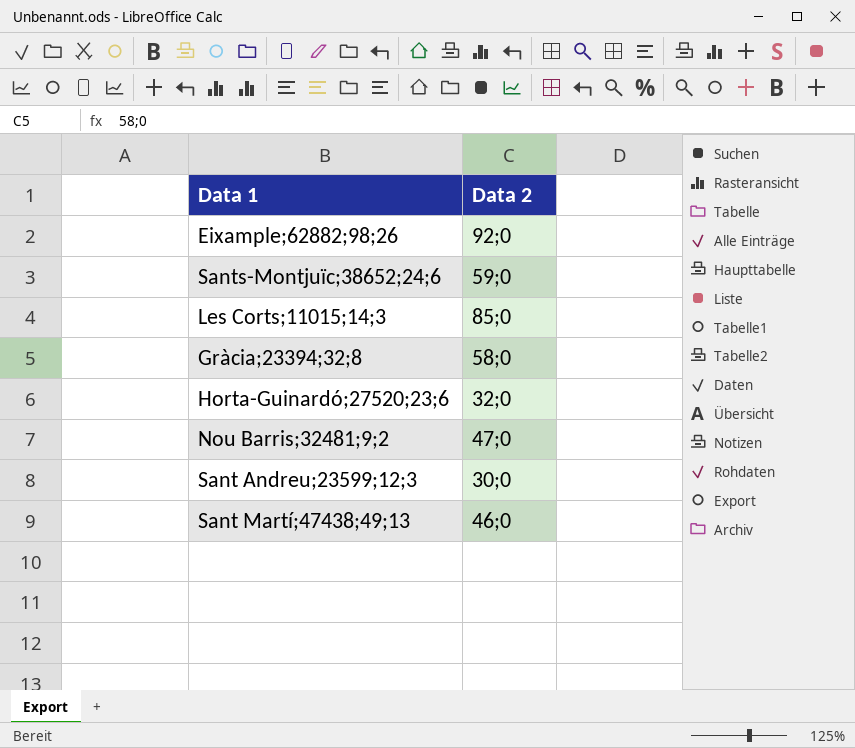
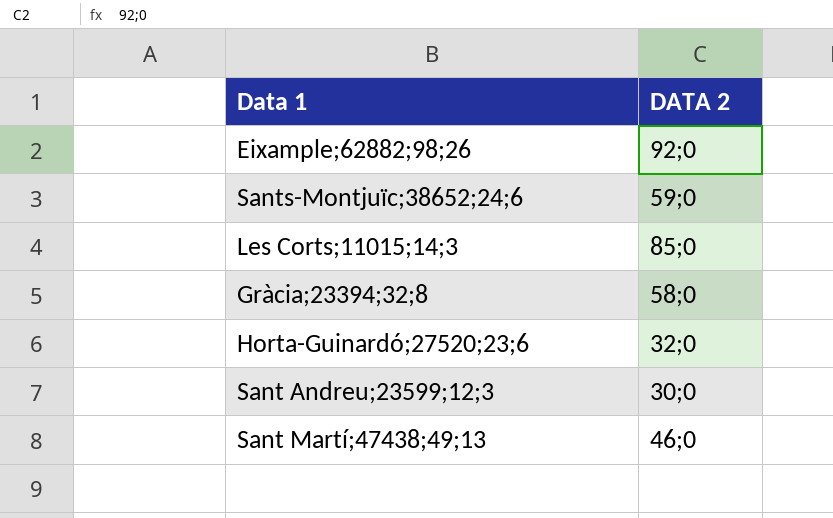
column name: Data 2 -> DATA 2
row Nou Barris;32481;9;2: 47;0 -> none

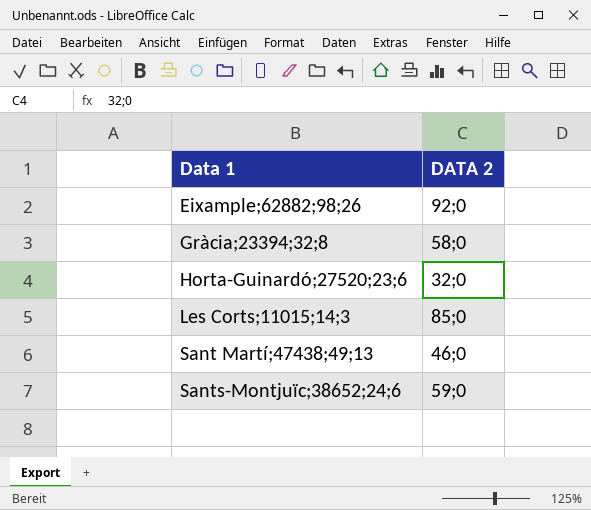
row order: none -> Data 1 ascending
row Sant Andreu;23599;12;3: 30;0 -> none

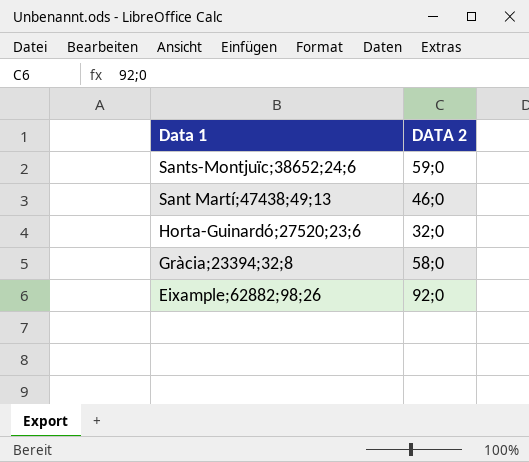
row order: Data 1 ascending -> Data 1 descending
row Les Corts;11015;14;3: 85;0 -> none

